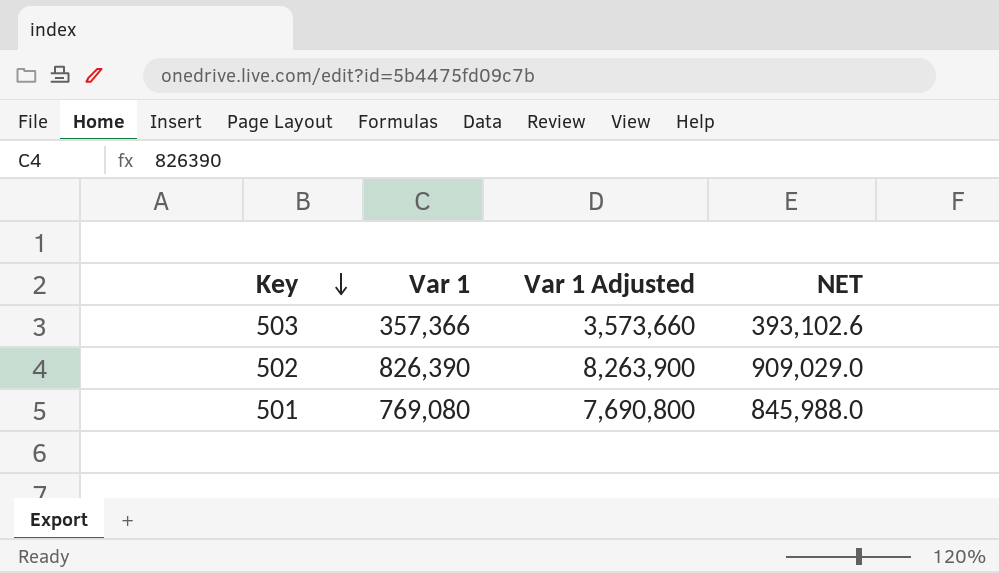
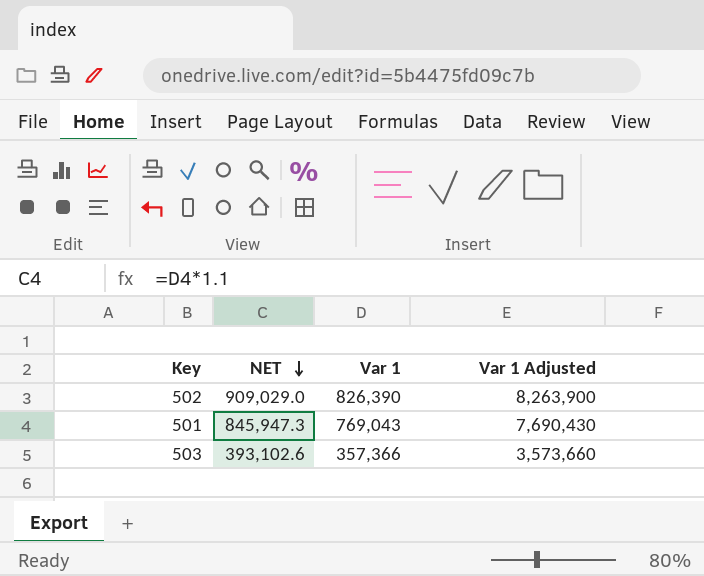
row order: Key descending -> NET descending
column NET | position: 4 -> 2
501 | NET: 845,988.0 -> 845,947.3
501 | Var 1: 769,080 -> 769,043
501 | Var 1 Adjusted: 7,690,800 -> 7,690,430

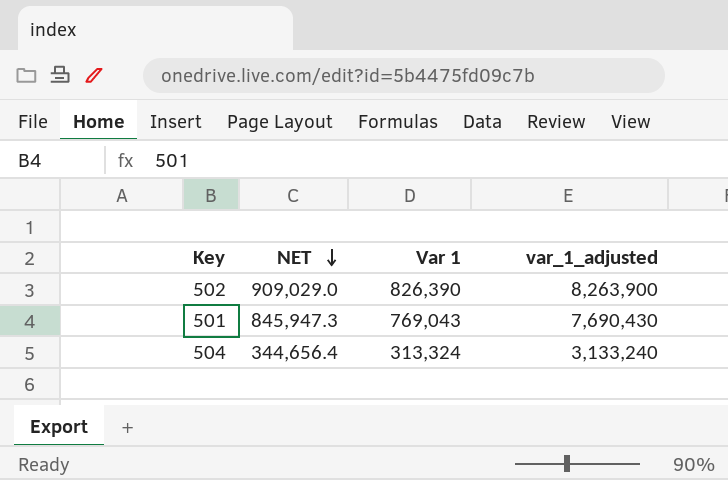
column name: Var 1 Adjusted -> var_1_adjusted
row 503: 393,102.6 | 357,366 | 3,573,660 -> none
row 504: none -> 344,656.4 | 313,324 | 3,133,240

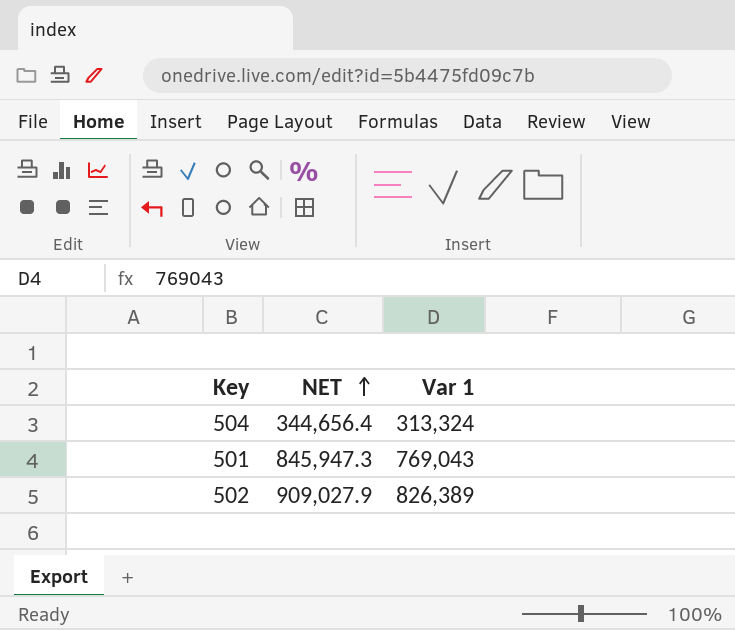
row order: NET descending -> NET ascending
column var_1_adjusted | formula: [Var 1] * 10 -> none
502 | NET: 909,029.0 -> 909,027.9
502 | Var 1: 826,390 -> 826,389

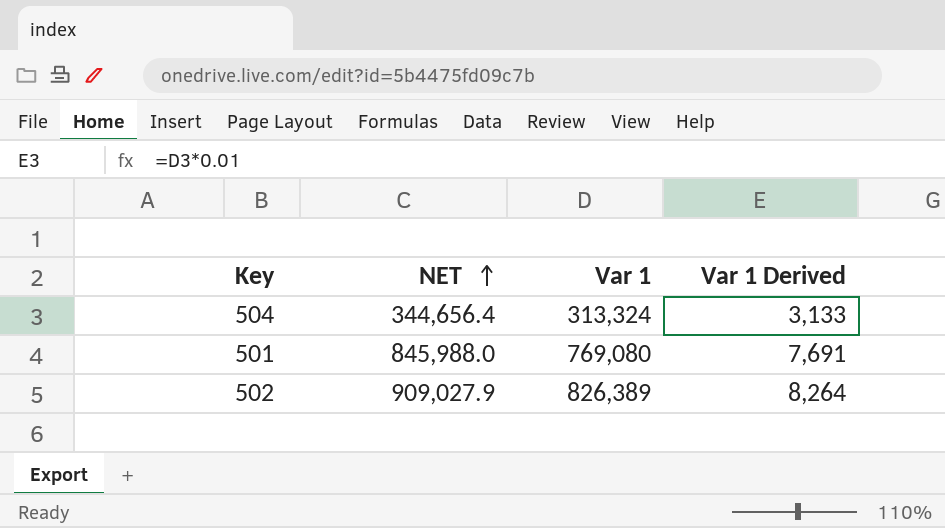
column Var 1 Derived | formula: none -> [Var 1] * 0.01
501 | NET: 845,947.3 -> 845,988.0
501 | Var 1: 769,043 -> 769,080

